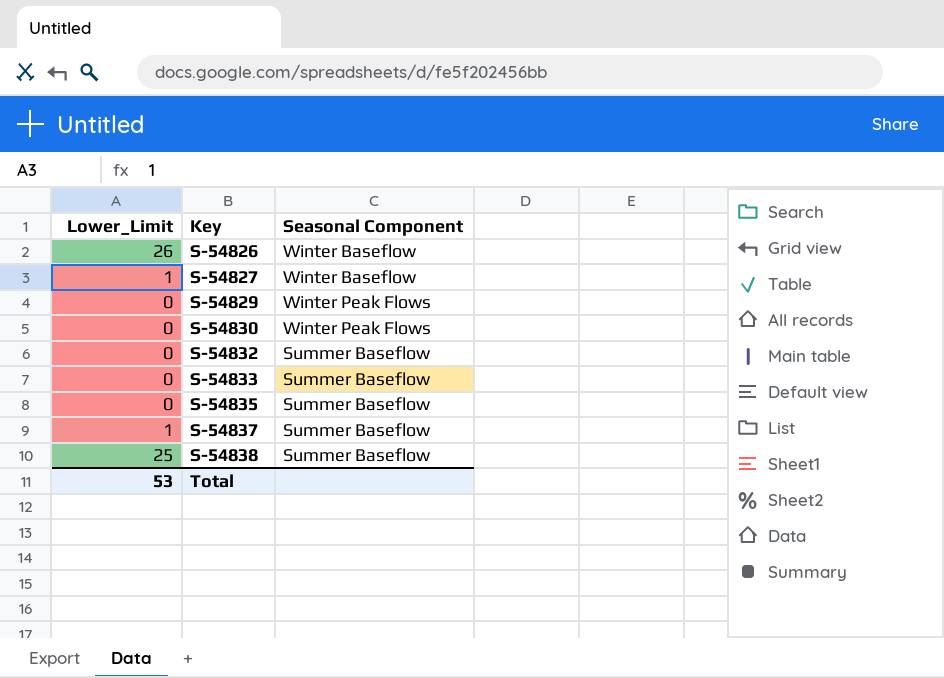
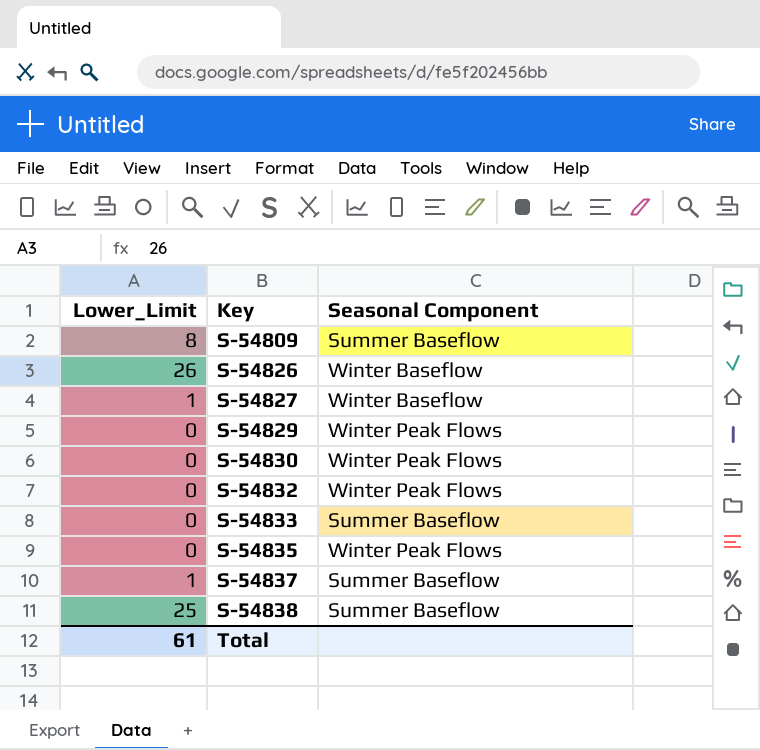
row S-54809: none -> 8 | Summer Baseflow
S-54832 | Seasonal Component: Summer Baseflow -> Winter Peak Flows
S-54835 | Seasonal Component: Summer Baseflow -> Winter Peak Flows
Total | Lower_Limit: 53 -> 61

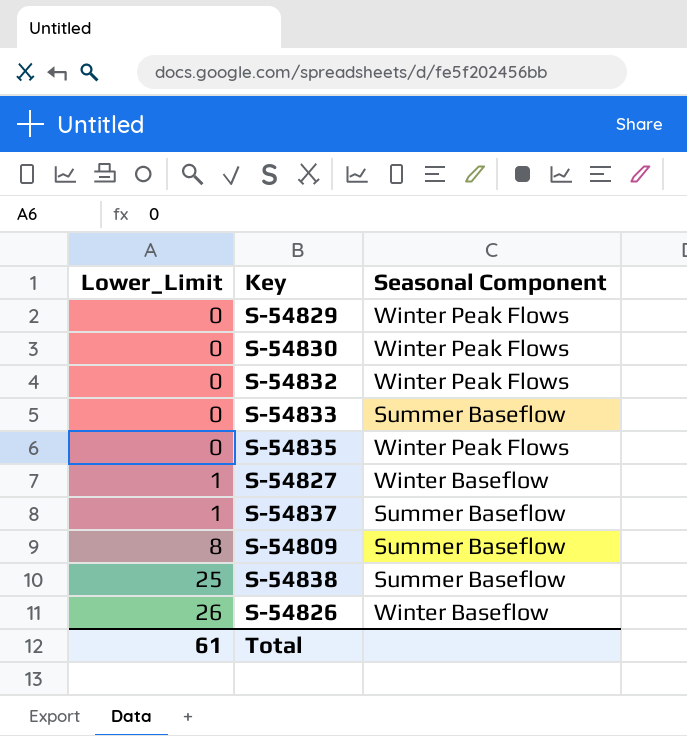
row order: Key ascending -> Lower_Limit ascending

